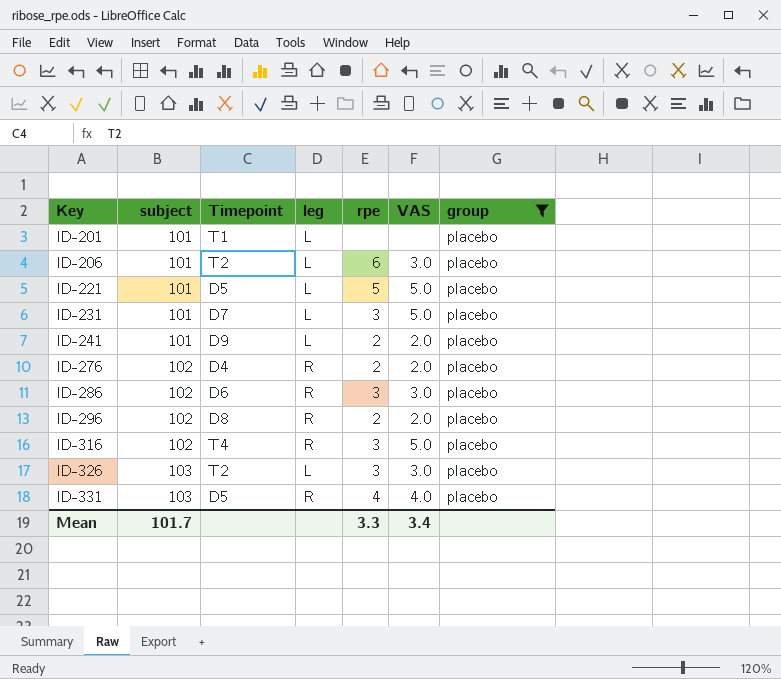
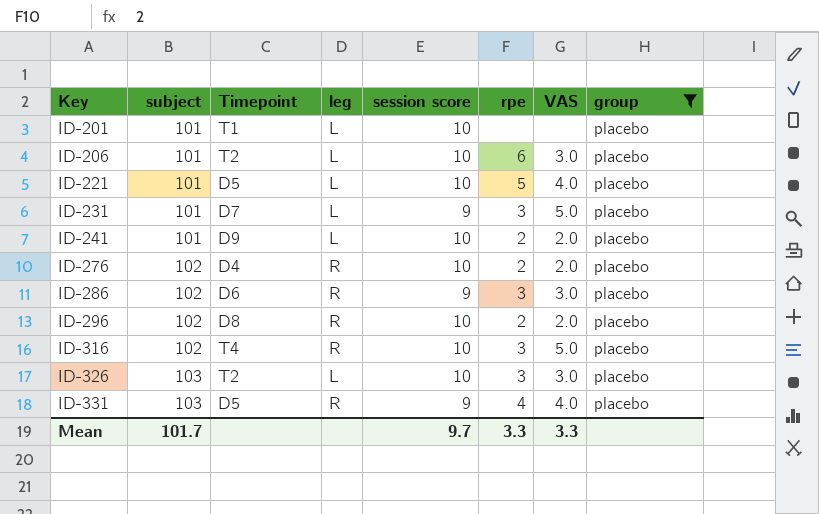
column session score | position: none -> 5
ID-221 | VAS: 5.0 -> 4.0
Mean | VAS: 3.4 -> 3.3

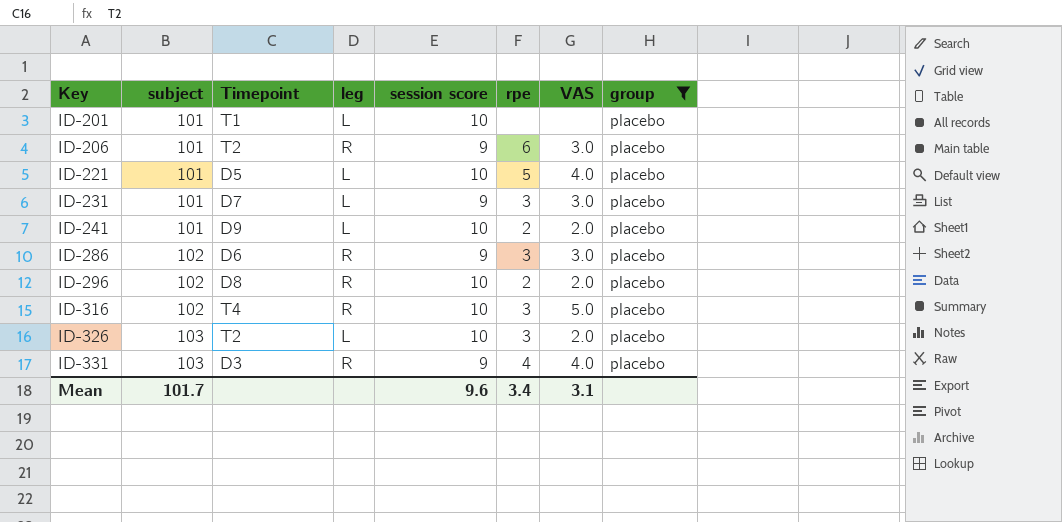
row ID-276: 102 | D4 | R | 10 | 2 | 2.0 | placebo -> none
ID-206 | leg: L -> R
ID-206 | session score: 10 -> 9
ID-231 | VAS: 5.0 -> 3.0
ID-326 | VAS: 3.0 -> 2.0
ID-331 | Timepoint: D5 -> D3
Mean | session score: 9.7 -> 9.6
Mean | rpe: 3.3 -> 3.4
Mean | VAS: 3.3 -> 3.1

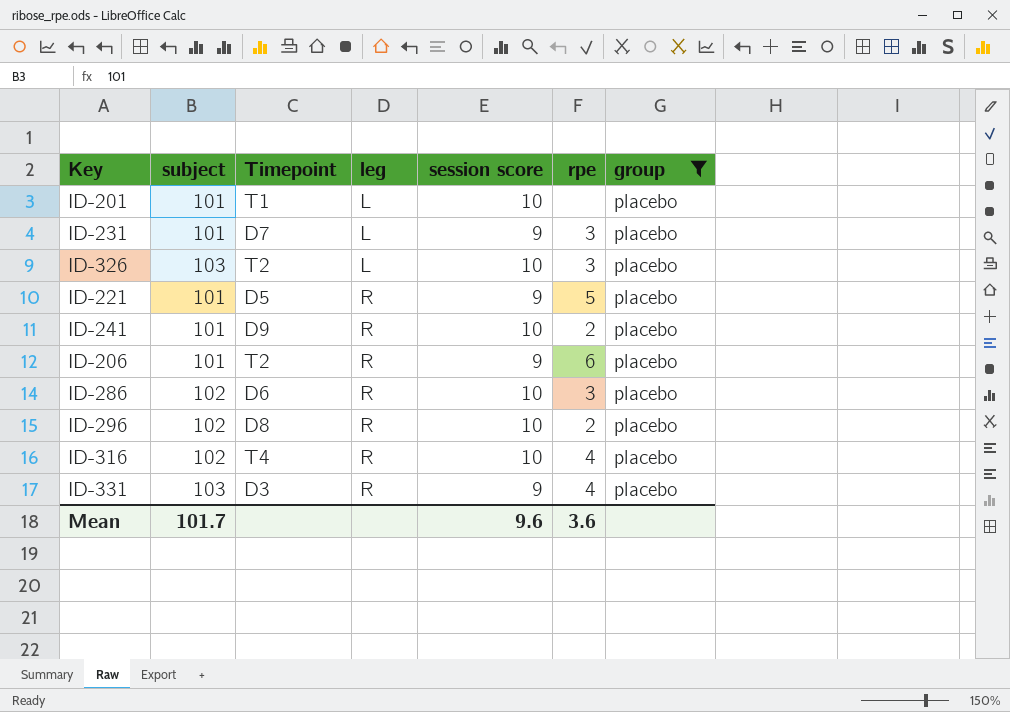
row order: Key ascending -> leg ascending
column VAS | position: 7 -> none
ID-221 | leg: L -> R
ID-221 | session score: 10 -> 9
ID-241 | leg: L -> R
ID-286 | session score: 9 -> 10
ID-316 | rpe: 3 -> 4
Mean | rpe: 3.4 -> 3.6

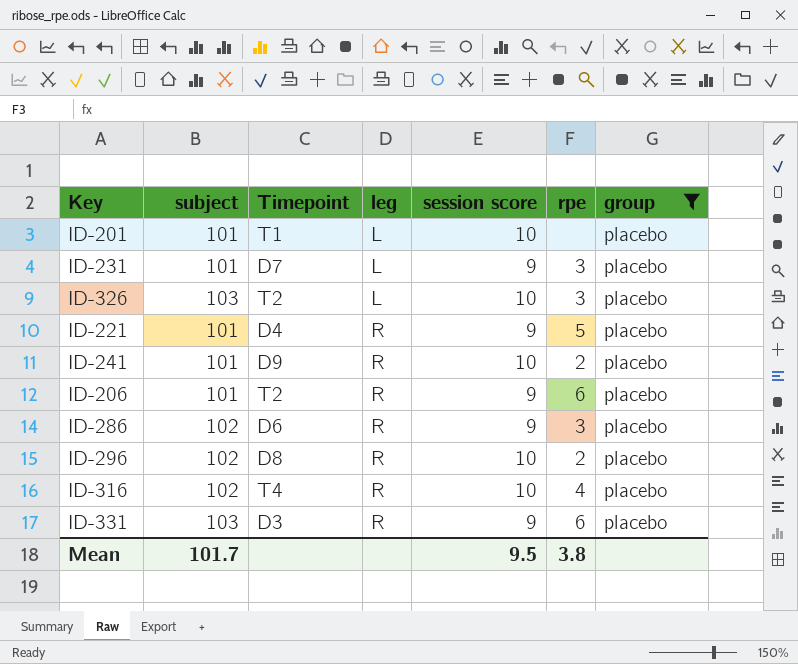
ID-221 | Timepoint: D5 -> D4
ID-286 | session score: 10 -> 9
ID-331 | rpe: 4 -> 6
Mean | session score: 9.6 -> 9.5
Mean | rpe: 3.6 -> 3.8

